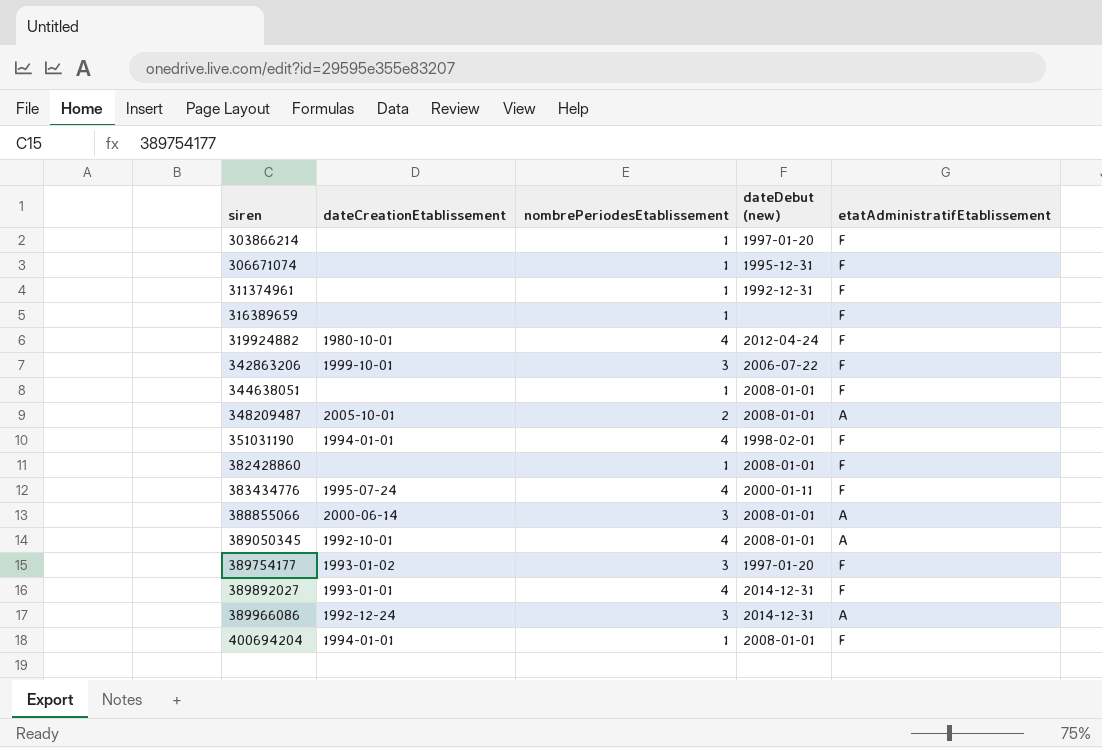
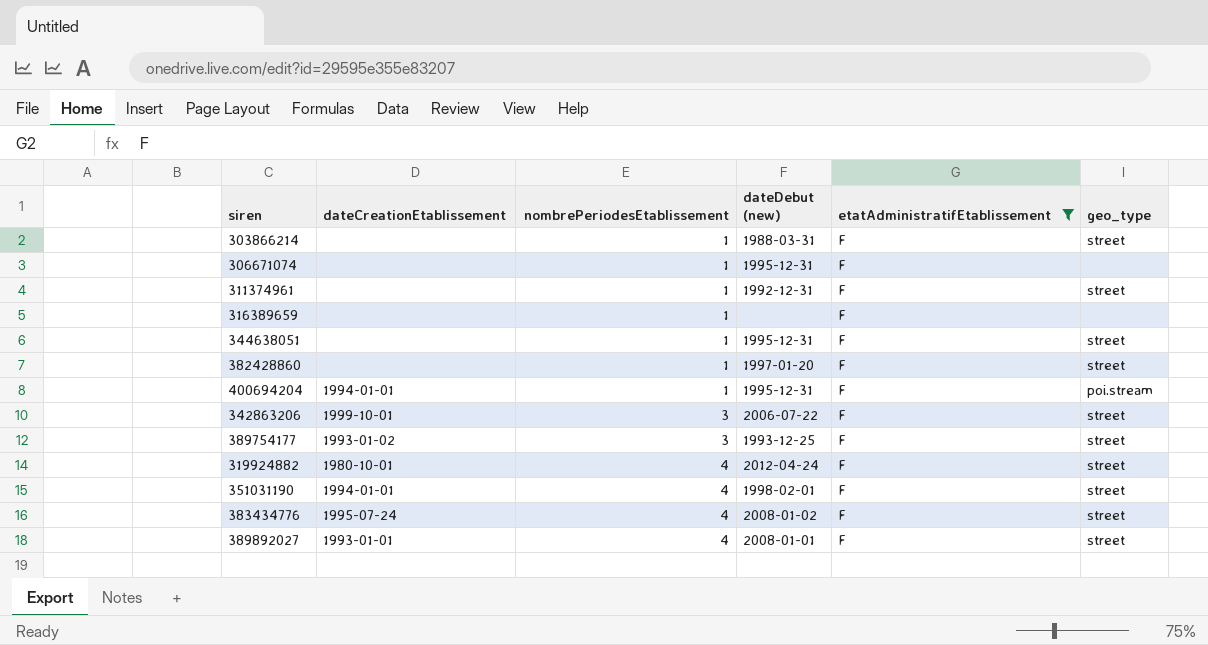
filter: none -> etatAdministratifEtablissement = F
row order: siren ascending -> nombrePeriodesEtablissement ascending
column geo_type | position: none -> 6
303866214 | dateDebut (new): 1997-01-20 -> 1988-03-31
344638051 | dateDebut (new): 2008-01-01 -> 1995-12-31
382428860 | dateDebut (new): 2008-01-01 -> 1997-01-20
400694204 | dateDebut (new): 2008-01-01 -> 1995-12-31
389754177 | dateDebut (new): 1997-01-20 -> 1993-12-25
383434776 | dateDebut (new): 2000-01-11 -> 2008-01-02
389892027 | dateDebut (new): 2014-12-31 -> 2008-01-01

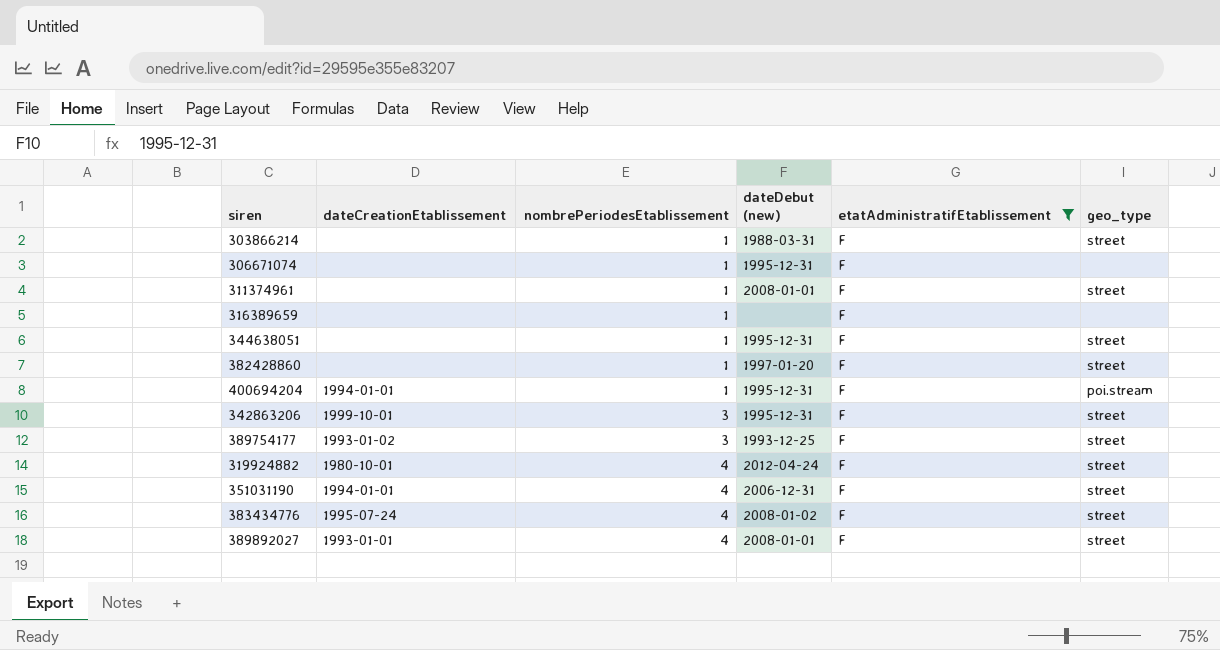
311374961 | dateDebut (new): 1992-12-31 -> 2008-01-01
342863206 | dateDebut (new): 2006-07-22 -> 1995-12-31
351031190 | dateDebut (new): 1998-02-01 -> 2006-12-31

